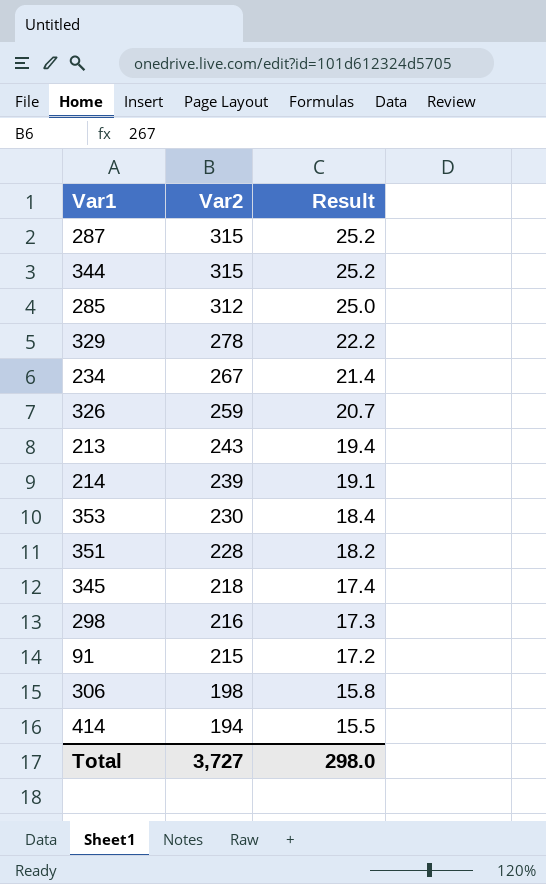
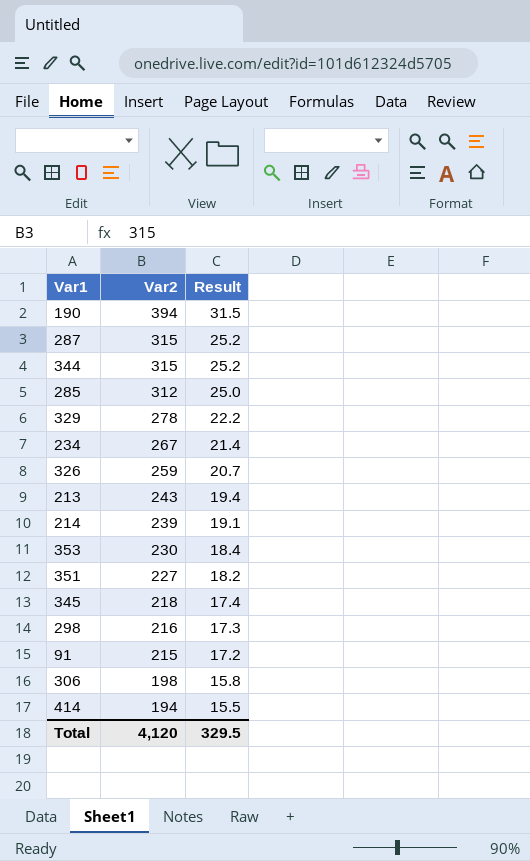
row 190: none -> 394 | 31.5
351 | Var2: 228 -> 227
Total | Var2: 3,727 -> 4,120
Total | Result: 298.0 -> 329.5

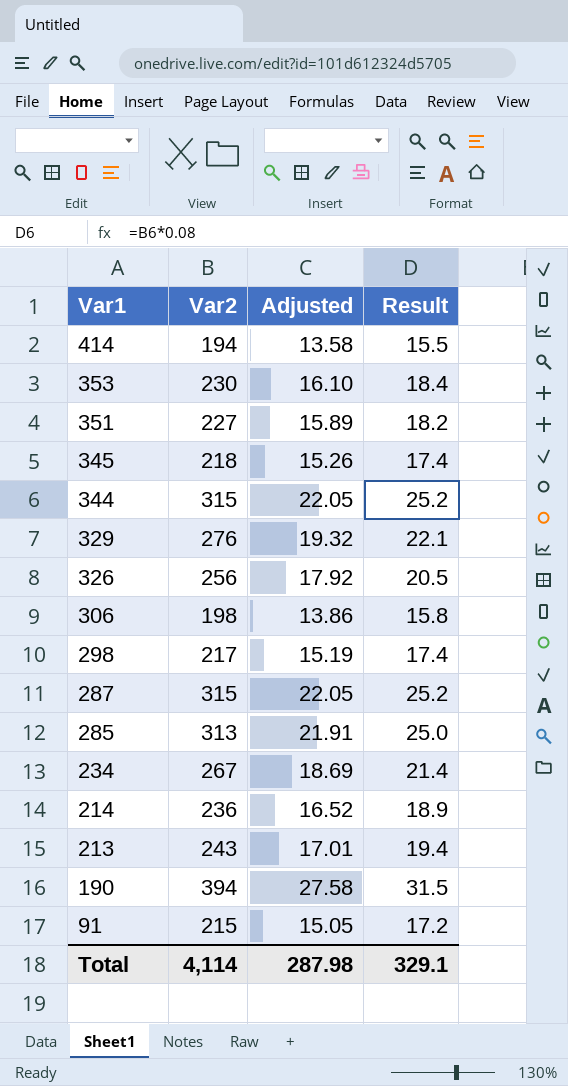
row order: Var2 descending -> Var1 descending
column Adjusted | formula: none -> [Var2] * 0.07
329 | Var2: 278 -> 276
329 | Result: 22.2 -> 22.1
326 | Var2: 259 -> 256
326 | Result: 20.7 -> 20.5
298 | Var2: 216 -> 217
298 | Result: 17.3 -> 17.4
285 | Var2: 312 -> 313
214 | Var2: 239 -> 236
214 | Result: 19.1 -> 18.9
Total | Var2: 4,120 -> 4,114
Total | Result: 329.5 -> 329.1

